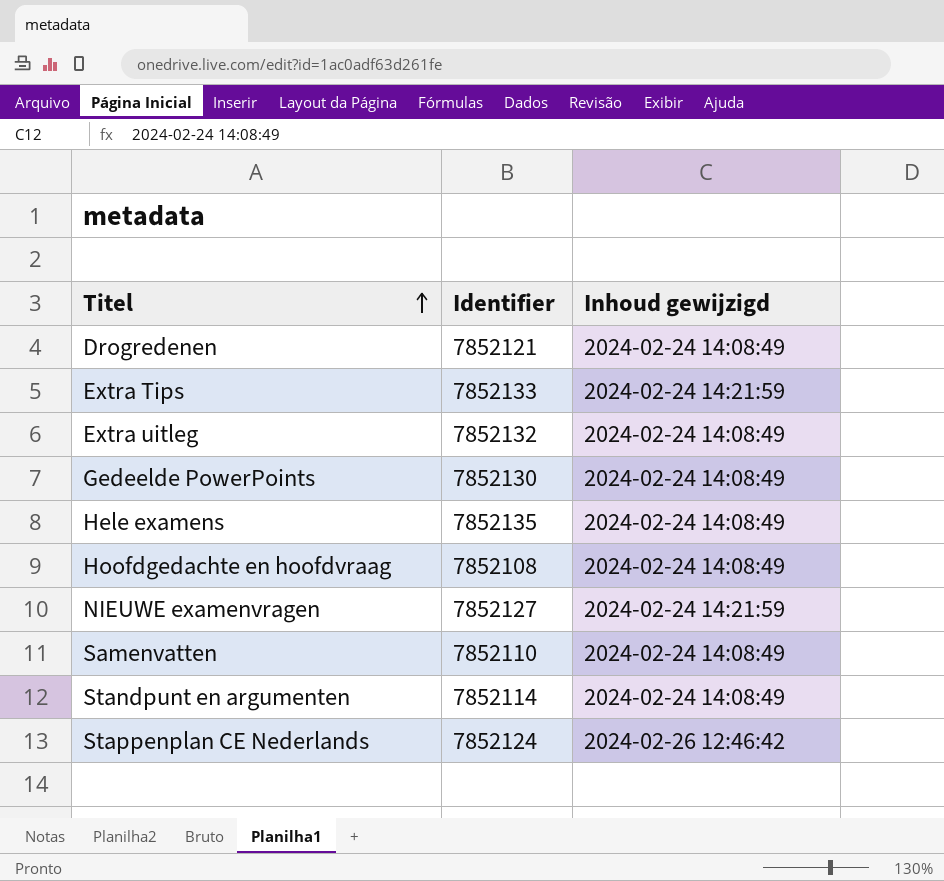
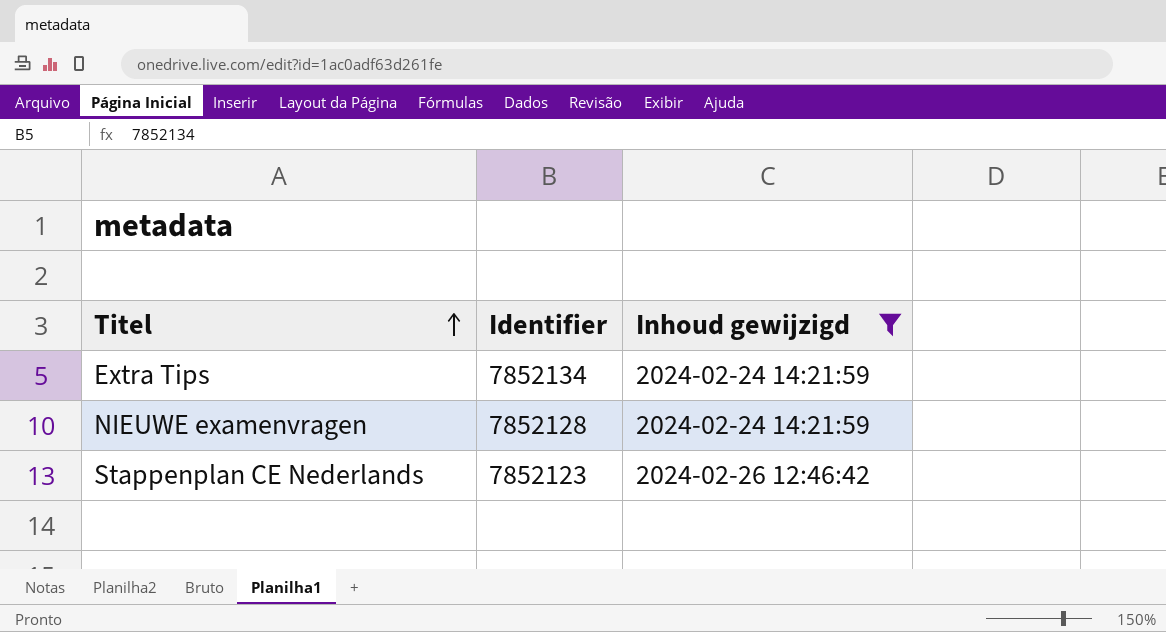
filter: none -> Inhoud gewijzigd != 2024-02-24 14:08:49
Extra Tips | Identifier: 7852133 -> 7852134
NIEUWE examenvragen | Identifier: 7852127 -> 7852128
Stappenplan CE Nederlands | Identifier: 7852124 -> 7852123

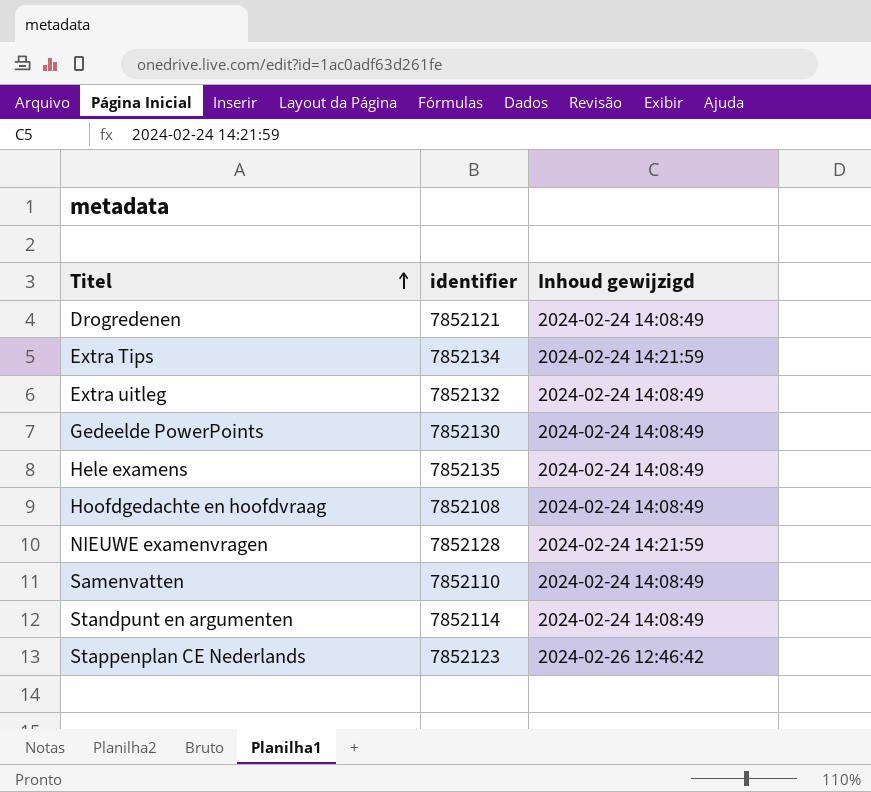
filter: Inhoud gewijzigd != 2024-02-24 14:08:49 -> none
column name: Identifier -> identifier

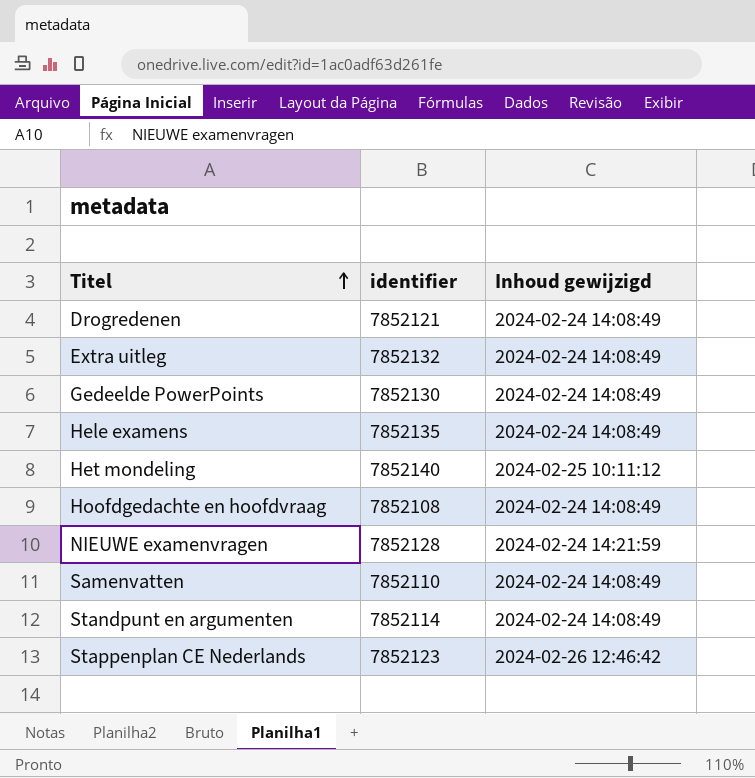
row Extra Tips: 7852134 | 2024-02-24 14:21:59 -> none
row Het mondeling: none -> 7852140 | 2024-02-25 10:11:12

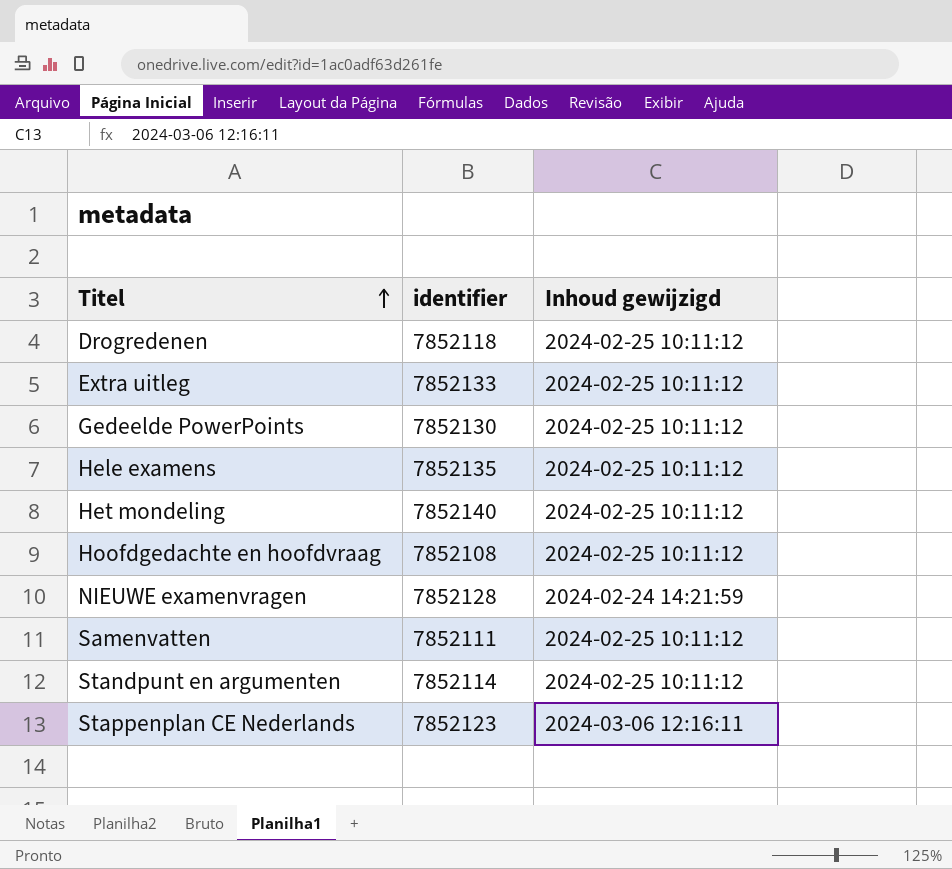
Drogredenen | identifier: 7852121 -> 7852118
Drogredenen | Inhoud gewijzigd: 2024-02-24 14:08:49 -> 2024-02-25 10:11:12
Extra uitleg | identifier: 7852132 -> 7852133
Extra uitleg | Inhoud gewijzigd: 2024-02-24 14:08:49 -> 2024-02-25 10:11:12
Gedeelde PowerPoints | Inhoud gewijzigd: 2024-02-24 14:08:49 -> 2024-02-25 10:11:12
Hele examens | Inhoud gewijzigd: 2024-02-24 14:08:49 -> 2024-02-25 10:11:12
Hoofdgedachte en hoofdvraag | Inhoud gewijzigd: 2024-02-24 14:08:49 -> 2024-02-25 10:11:12
Samenvatten | identifier: 7852110 -> 7852111
Samenvatten | Inhoud gewijzigd: 2024-02-24 14:08:49 -> 2024-02-25 10:11:12
Standpunt en argumenten | Inhoud gewijzigd: 2024-02-24 14:08:49 -> 2024-02-25 10:11:12
Stappenplan CE Nederlands | Inhoud gewijzigd: 2024-02-26 12:46:42 -> 2024-03-06 12:16:11

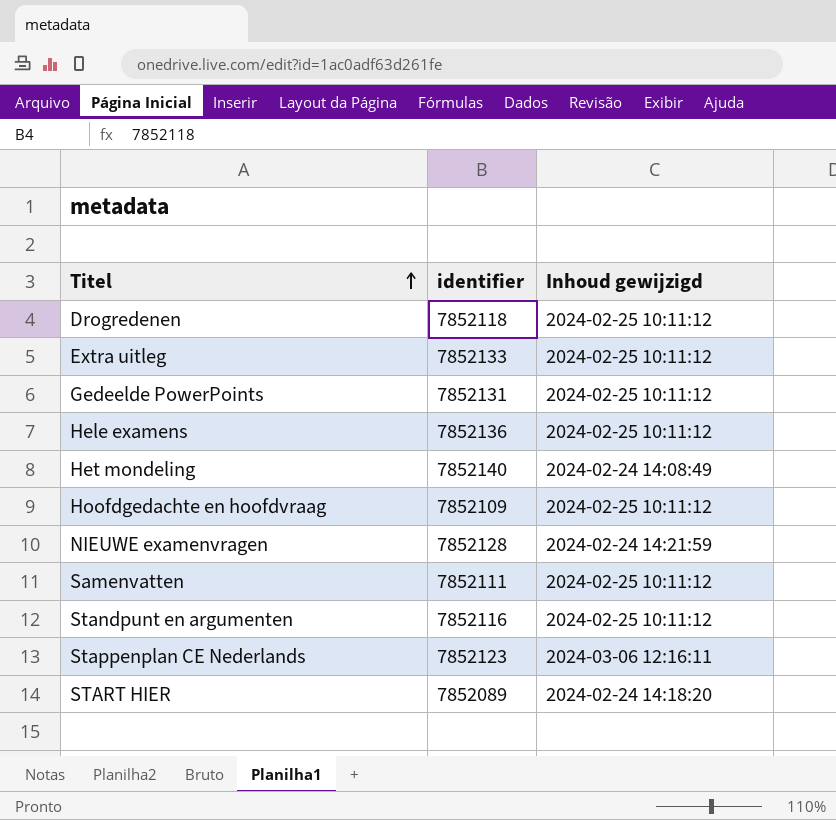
Gedeelde PowerPoints | identifier: 7852130 -> 7852131
Hele examens | identifier: 7852135 -> 7852136
Het mondeling | Inhoud gewijzigd: 2024-02-25 10:11:12 -> 2024-02-24 14:08:49
Hoofdgedachte en hoofdvraag | identifier: 7852108 -> 7852109
Standpunt en argumenten | identifier: 7852114 -> 7852116
row START HIER: none -> 7852089 | 2024-02-24 14:18:20

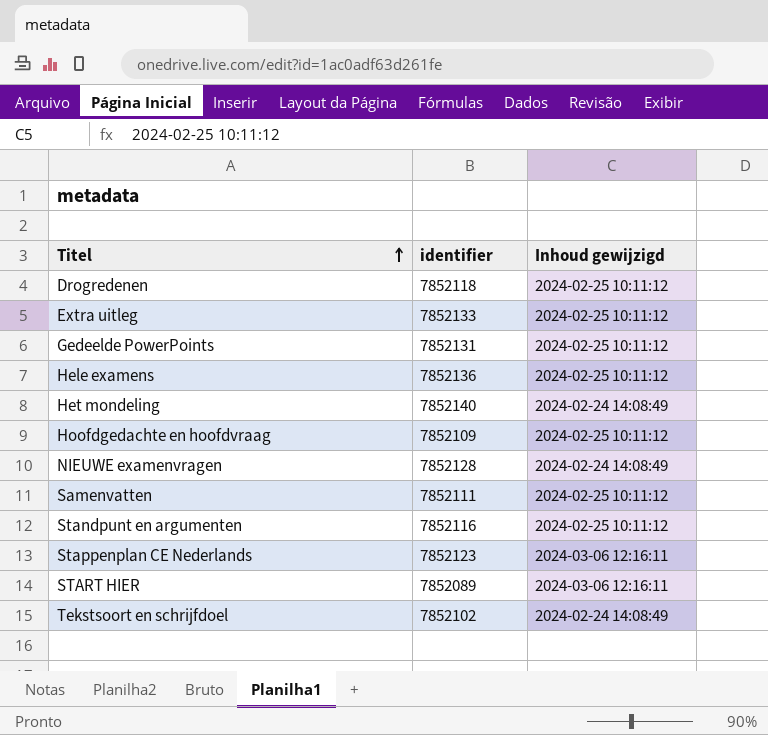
NIEUWE examenvragen | Inhoud gewijzigd: 2024-02-24 14:21:59 -> 2024-02-24 14:08:49
START HIER | Inhoud gewijzigd: 2024-02-24 14:18:20 -> 2024-03-06 12:16:11
row Tekstsoort en schrijfdoel: none -> 7852102 | 2024-02-24 14:08:49

